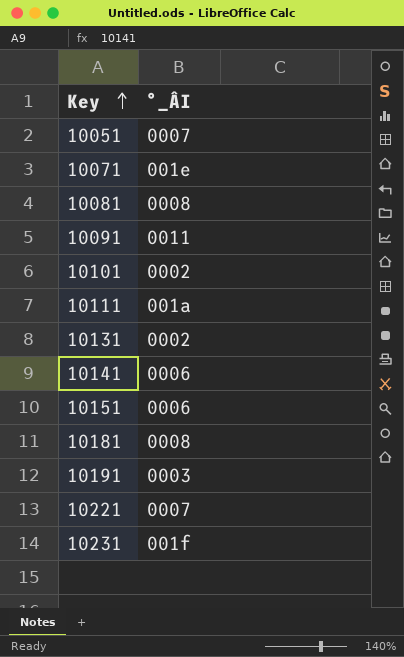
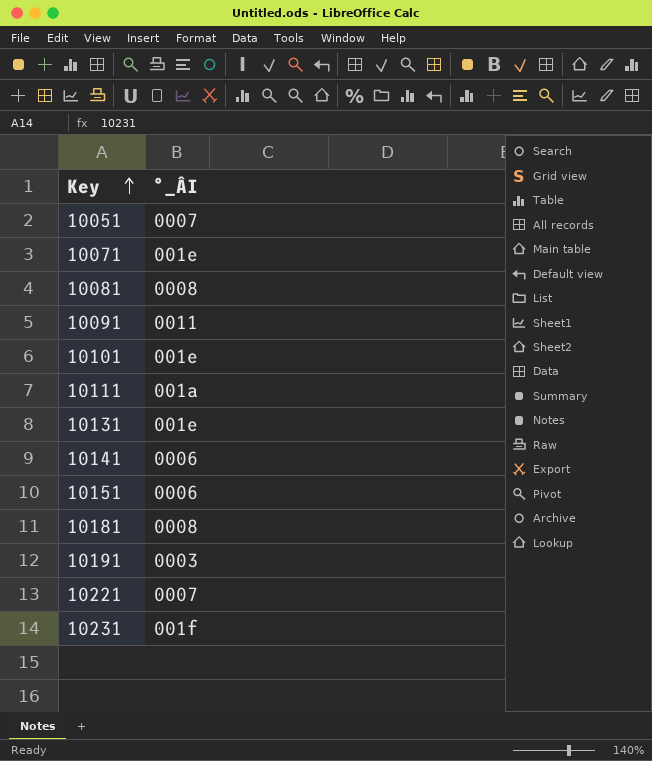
10101 | °_ÂI: 0002 -> 001e
10131 | °_ÂI: 0002 -> 001e

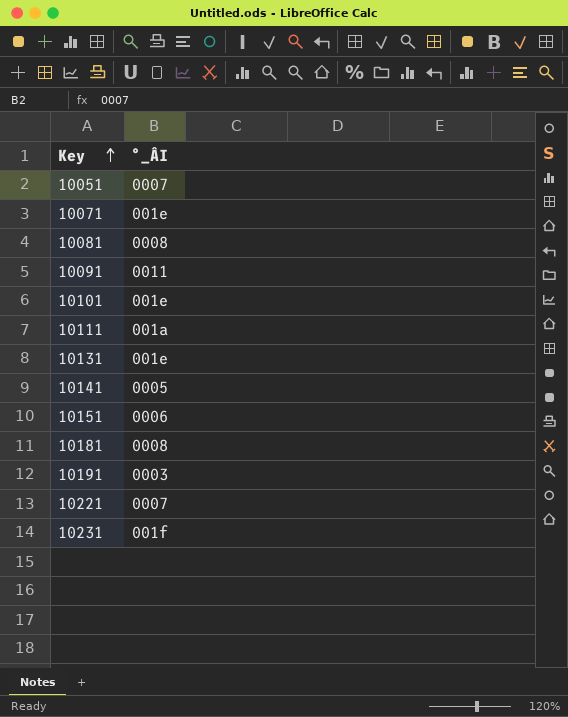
10141 | °_ÂI: 0006 -> 0005

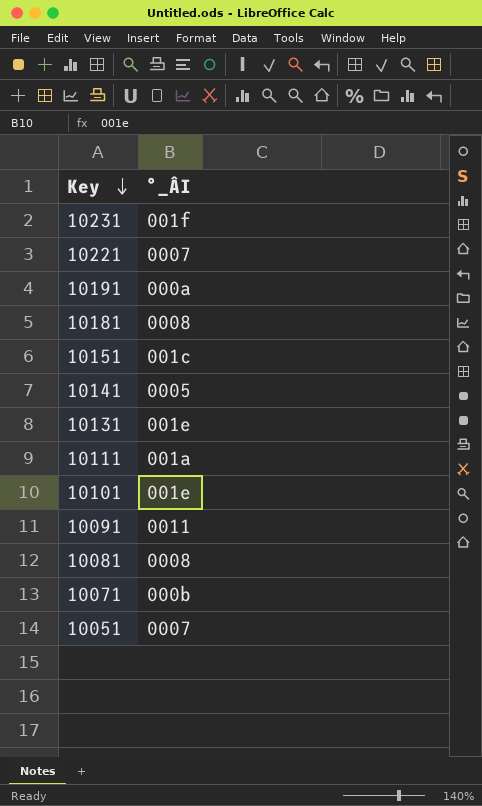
row order: Key ascending -> Key descending
10191 | °_ÂI: 0003 -> 000a
10151 | °_ÂI: 0006 -> 001c
10071 | °_ÂI: 001e -> 000b

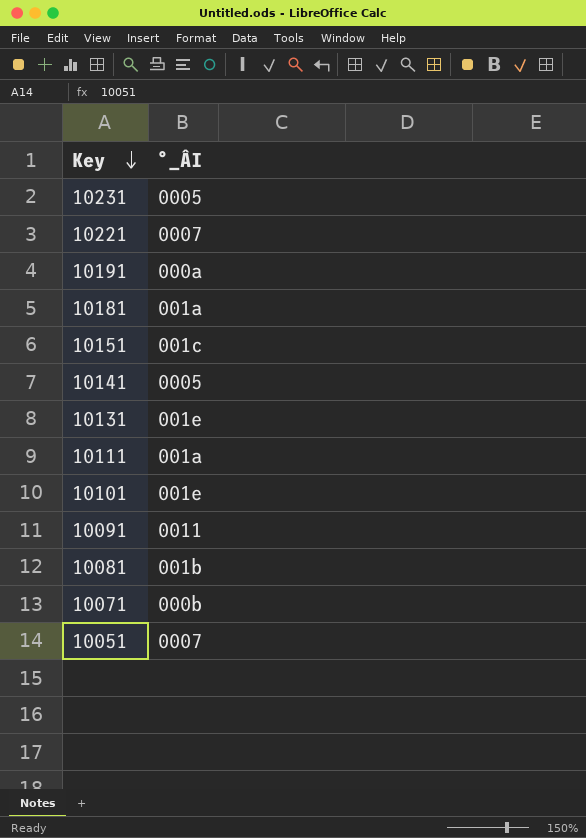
10231 | °_ÂI: 001f -> 0005
10181 | °_ÂI: 0008 -> 001a
10081 | °_ÂI: 0008 -> 001b

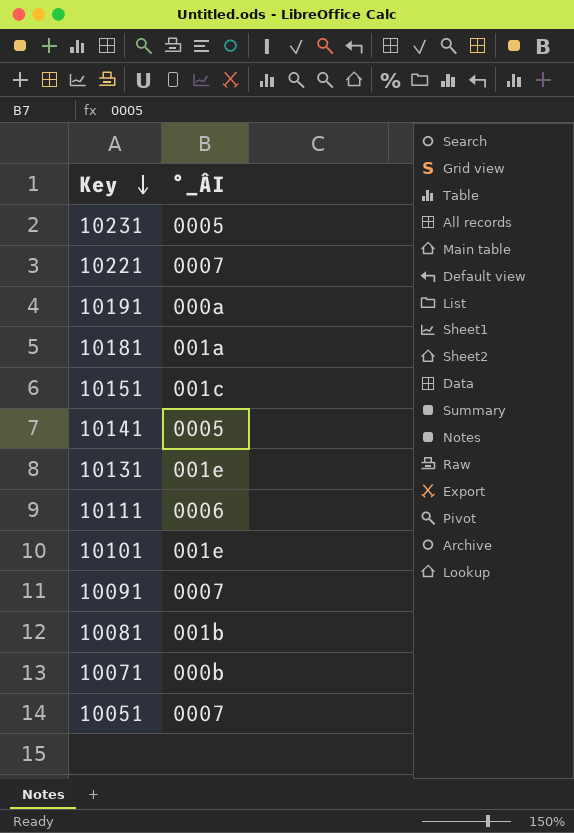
10111 | °_ÂI: 001a -> 0006
10091 | °_ÂI: 0011 -> 0007

